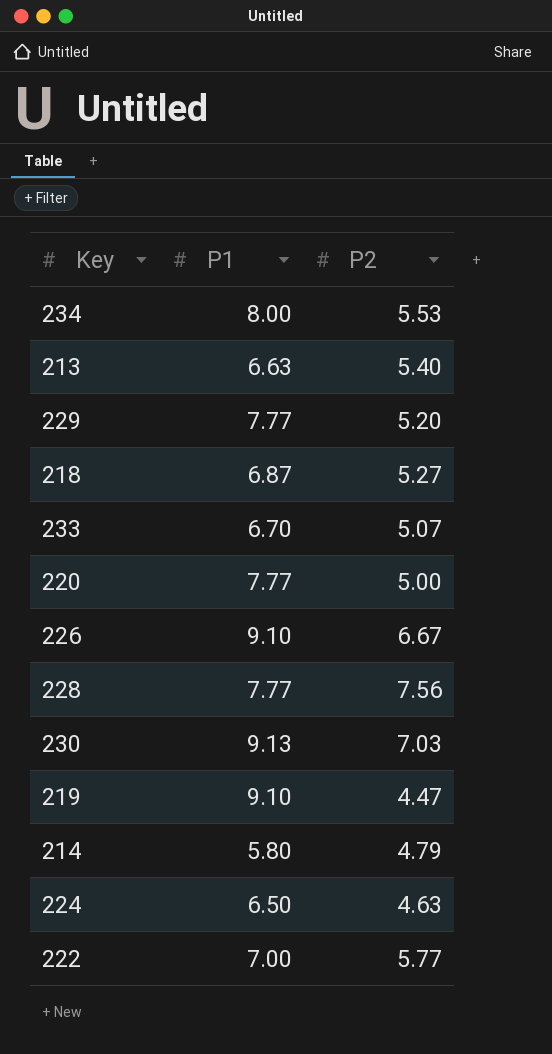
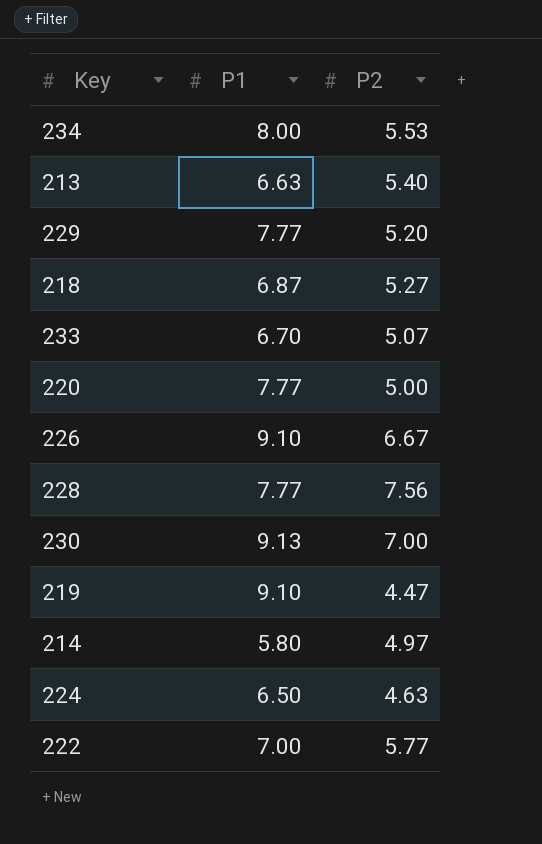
230 | P2: 7.03 -> 7.00
214 | P2: 4.79 -> 4.97

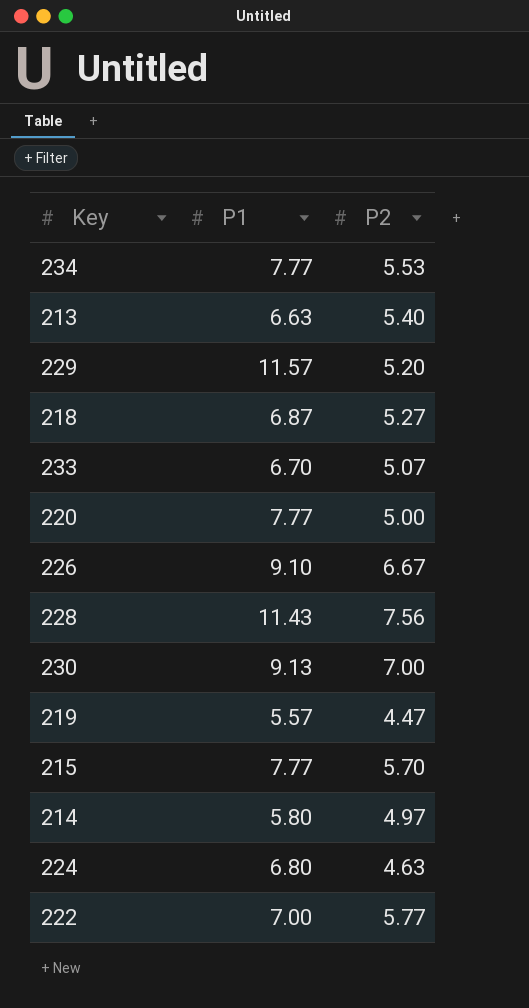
234 | P1: 8.00 -> 7.77
229 | P1: 7.77 -> 11.57
228 | P1: 7.77 -> 11.43
219 | P1: 9.10 -> 5.57
row 215: none -> 7.77 | 5.70
224 | P1: 6.50 -> 6.80

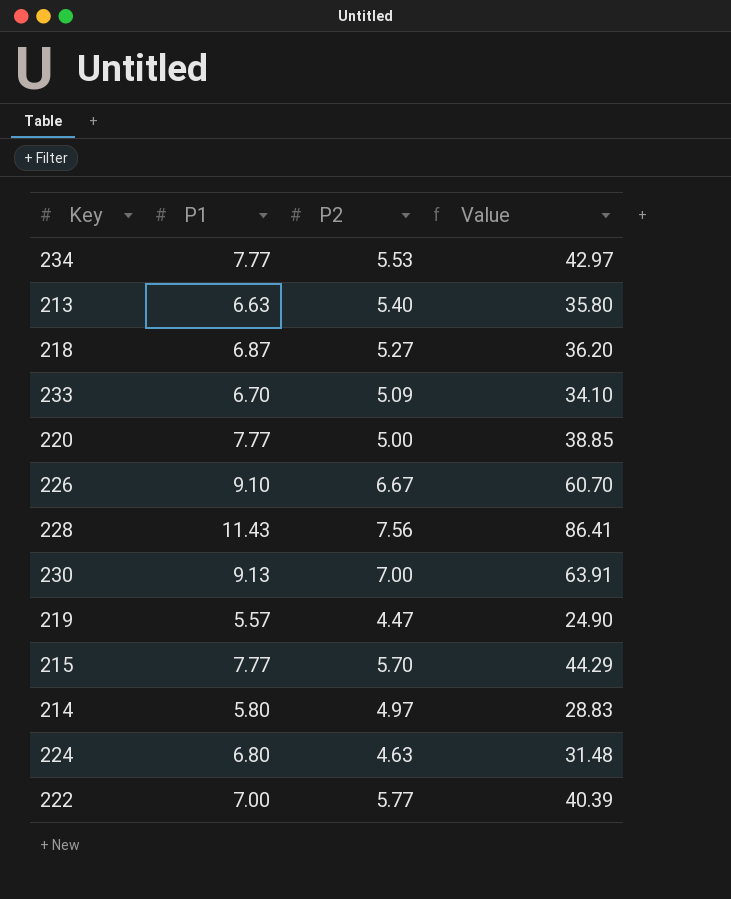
column Value | formula: none -> [P1] * [P2]
row 229: 11.57 | 5.20 -> none
233 | P2: 5.07 -> 5.09

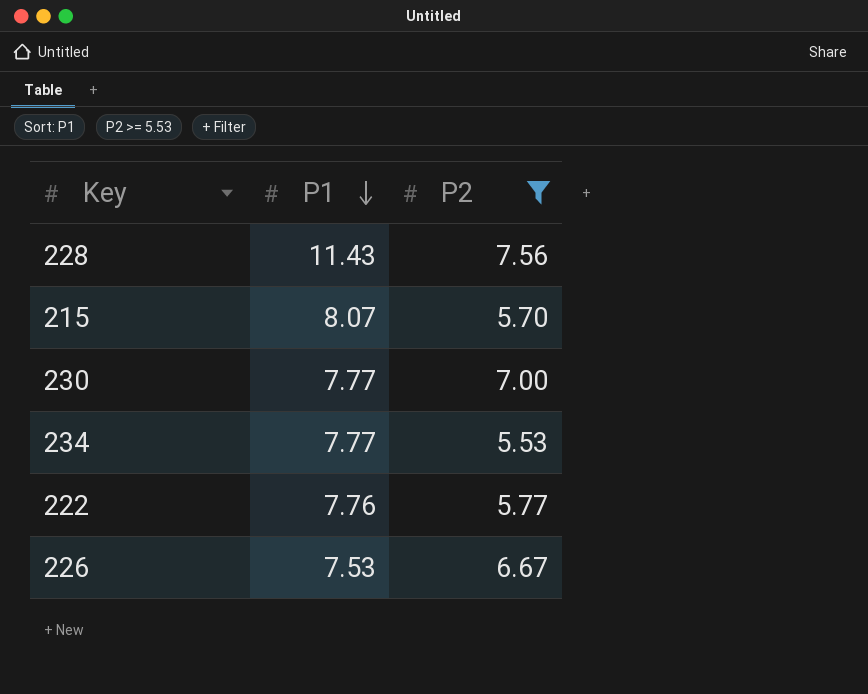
filter: none -> P2 >= 5.53
row order: none -> P1 descending
column Value | formula: [P1] * [P2] -> none
215 | P1: 7.77 -> 8.07
230 | P1: 9.13 -> 7.77
222 | P1: 7.00 -> 7.76
226 | P1: 9.10 -> 7.53

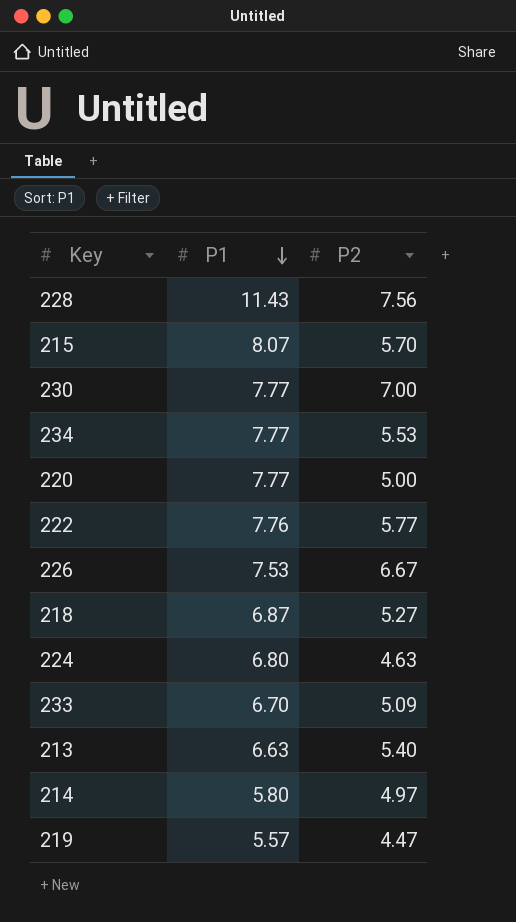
filter: P2 >= 5.53 -> none

